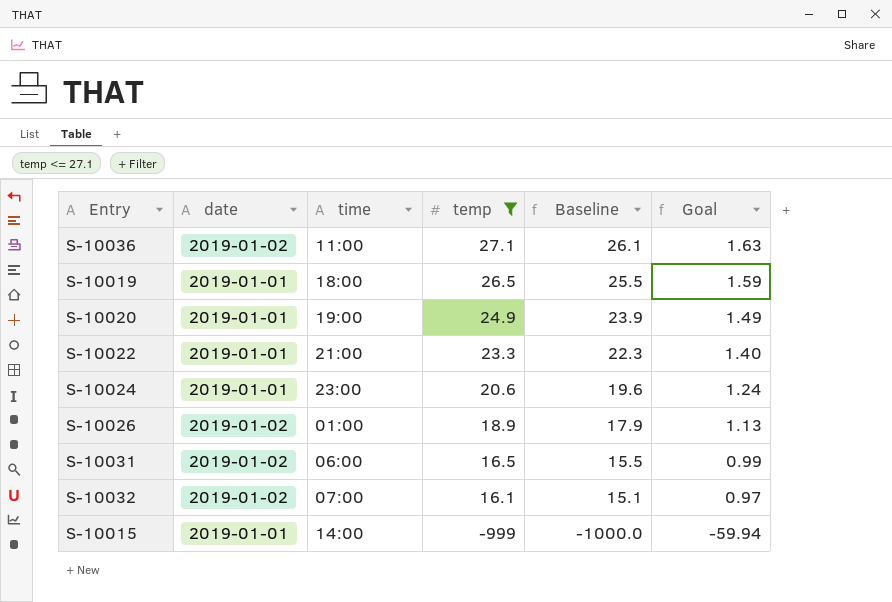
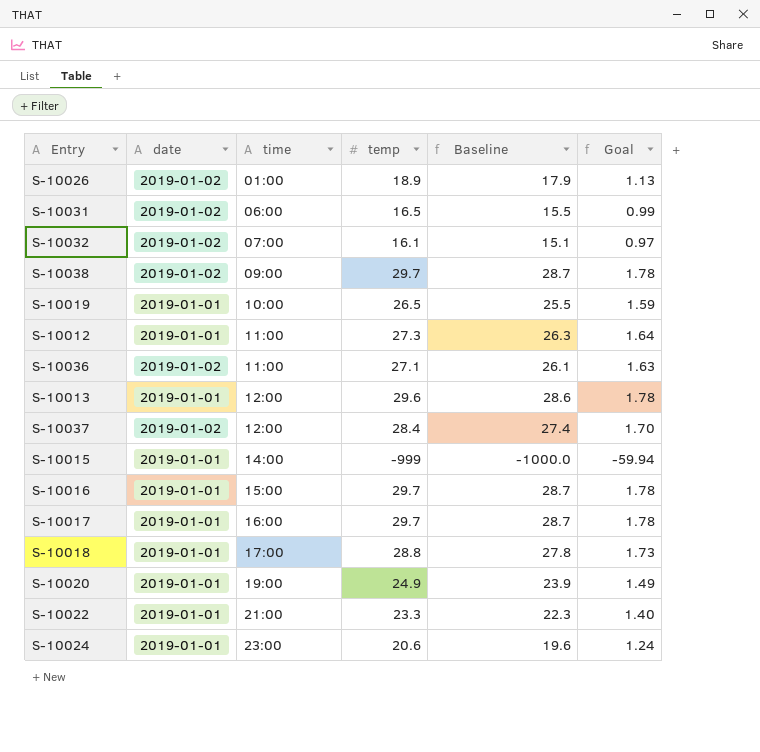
filter: temp <= 27.1 -> none
row order: temp descending -> time ascending
S-10019 | time: 18:00 -> 10:00

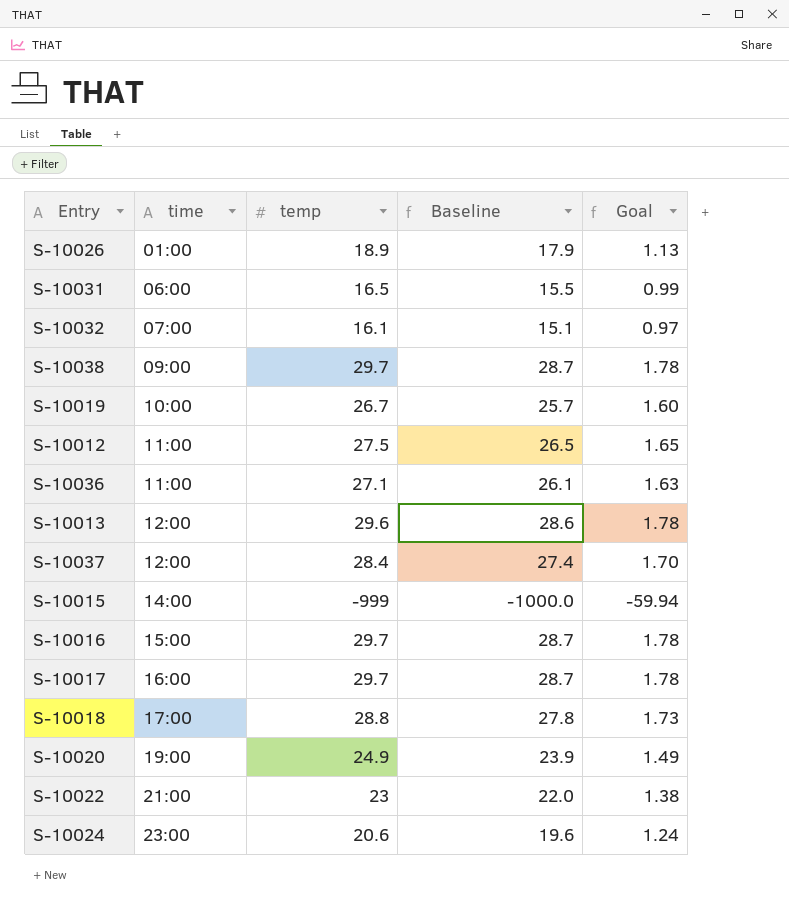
column date | position: 2 -> none
S-10019 | temp: 26.5 -> 26.7
S-10019 | Baseline: 25.5 -> 25.7
S-10019 | Goal: 1.59 -> 1.60
S-10012 | temp: 27.3 -> 27.5
S-10012 | Baseline: 26.3 -> 26.5
S-10012 | Goal: 1.64 -> 1.65
S-10022 | temp: 23.3 -> 23
S-10022 | Baseline: 22.3 -> 22.0
S-10022 | Goal: 1.40 -> 1.38

